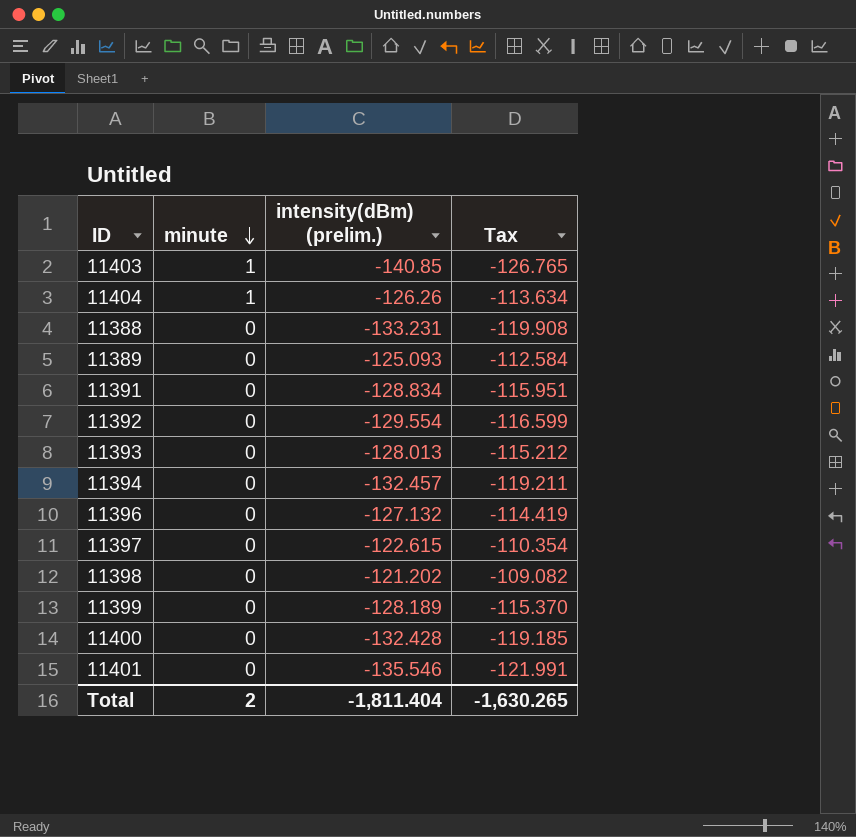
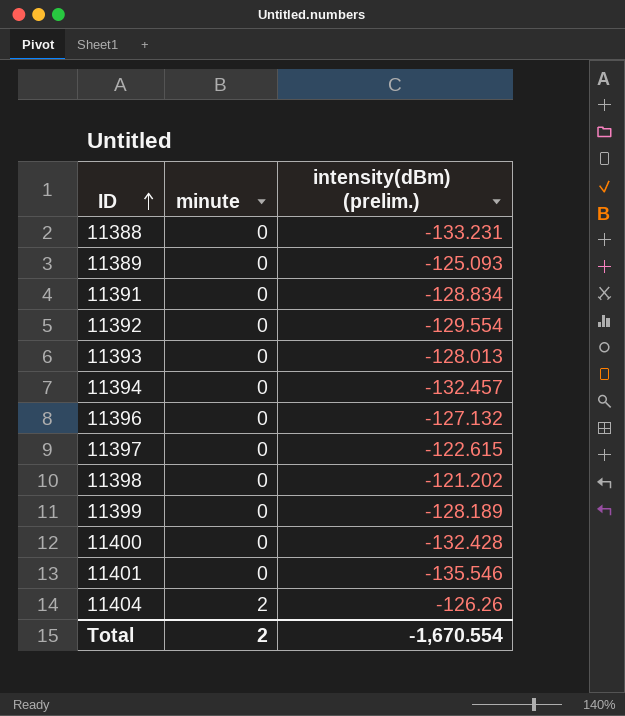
row order: minute descending -> ID ascending
column Tax | formula: [intensity(dBm) (prelim.)] * 0.9 -> none
row 11403: 1 | -140.85 | -126.765 -> none
11404 | minute: 1 -> 2
Total | intensity(dBm) (prelim.): -1,811.404 -> -1,670.554

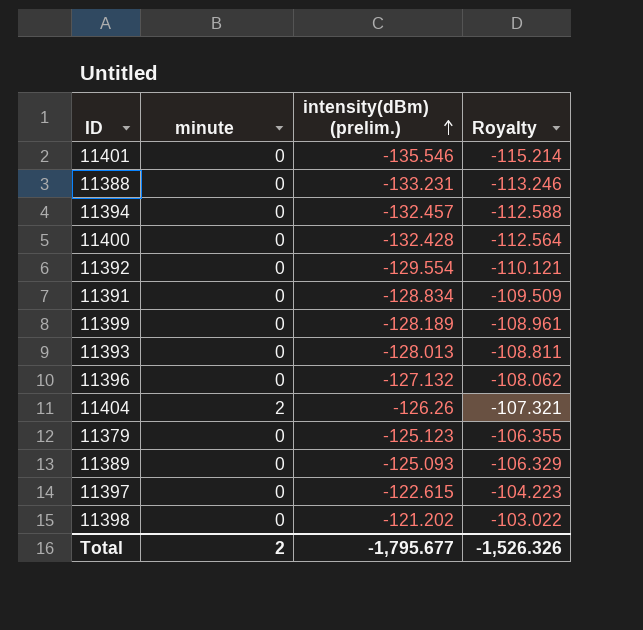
row order: ID ascending -> intensity(dBm) (prelim.) ascending
column Royalty | formula: none -> [intensity(dBm) (prelim.)] * 0.85
row 11379: none -> 0 | -125.123 | -106.355
Total | intensity(dBm) (prelim.): -1,670.554 -> -1,795.677

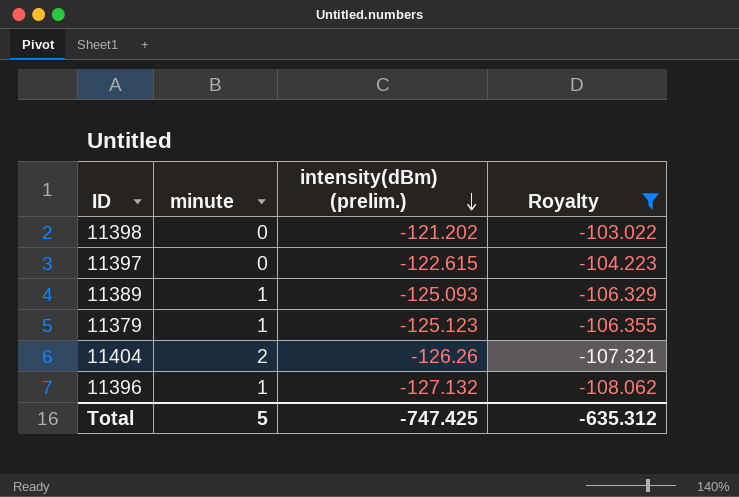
filter: none -> Royalty >= -108.062
row order: intensity(dBm) (prelim.) ascending -> intensity(dBm) (prelim.) descending
11389 | minute: 0 -> 1
11379 | minute: 0 -> 1
11396 | minute: 0 -> 1
Total | minute: 2 -> 5
Total | intensity(dBm) (prelim.): -1,795.677 -> -747.425
Total | Royalty: -1,526.326 -> -635.312

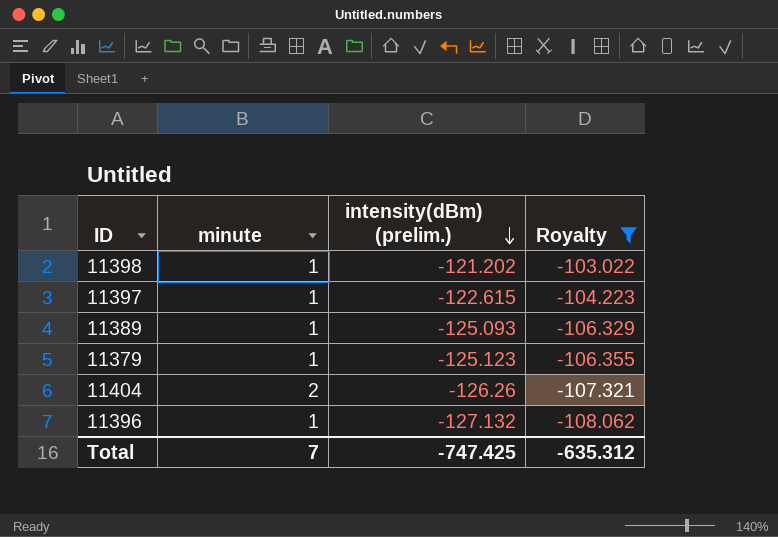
11398 | minute: 0 -> 1
11397 | minute: 0 -> 1
Total | minute: 5 -> 7

